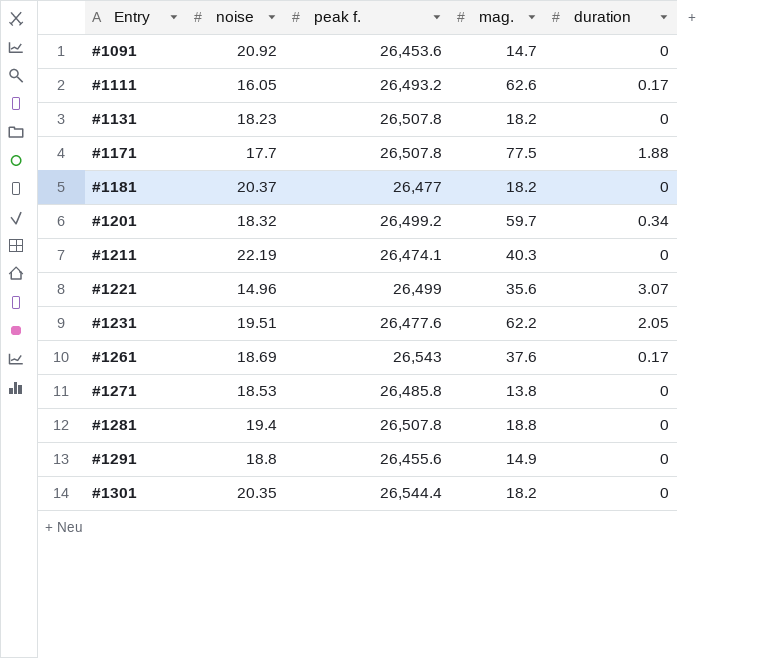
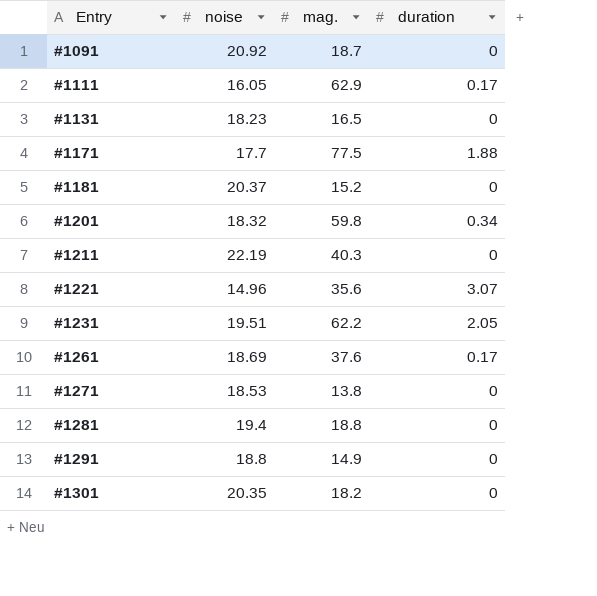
column peak f. | position: 3 -> none
#1091 | mag.: 14.7 -> 18.7
#1111 | mag.: 62.6 -> 62.9
#1131 | mag.: 18.2 -> 16.5
#1181 | mag.: 18.2 -> 15.2
#1201 | mag.: 59.7 -> 59.8

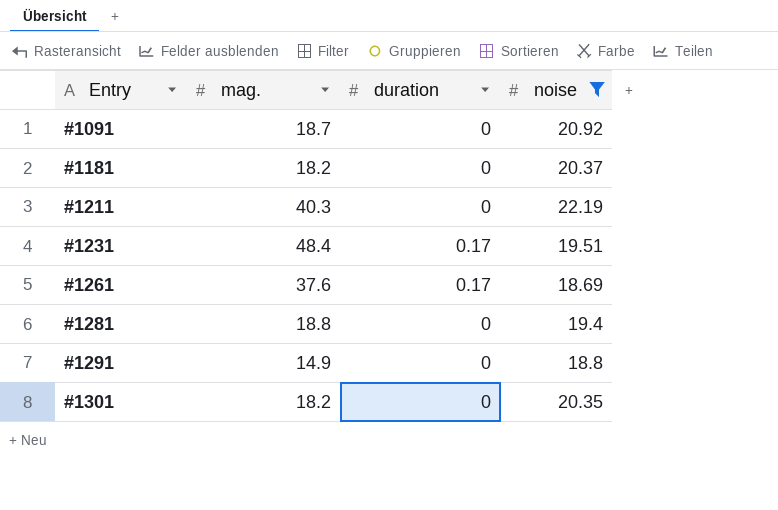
filter: none -> noise >= 18.69
column noise | position: 2 -> 4
#1181 | mag.: 15.2 -> 18.2
#1231 | mag.: 62.2 -> 48.4
#1231 | duration: 2.05 -> 0.17

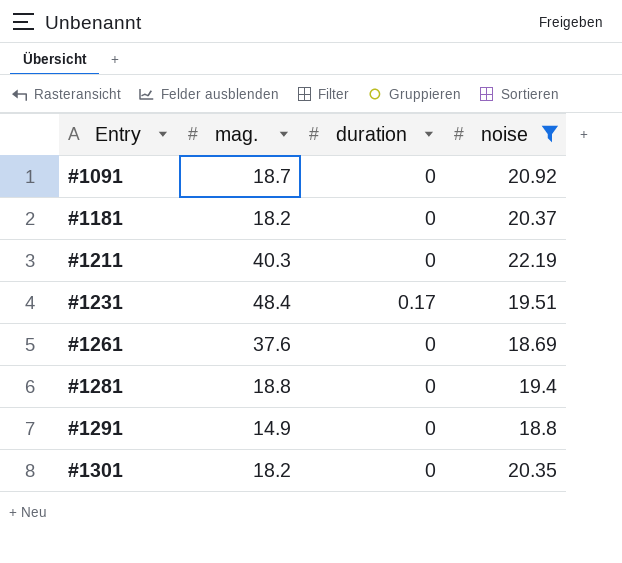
#1261 | duration: 0.17 -> 0

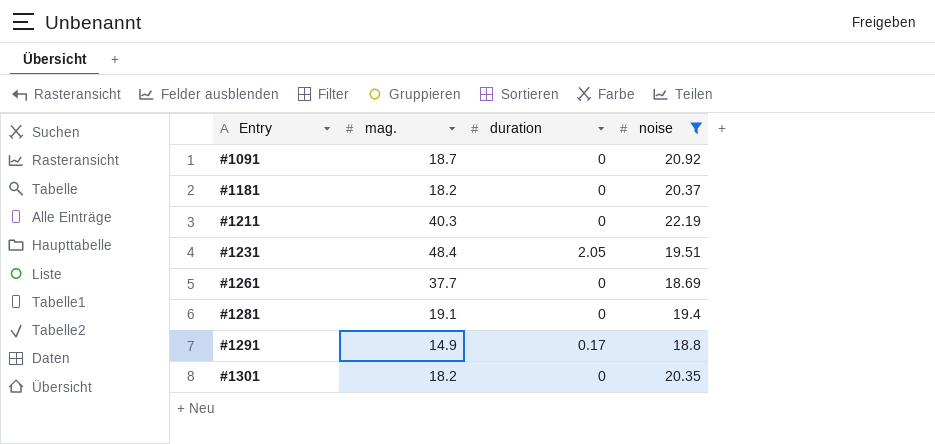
#1231 | duration: 0.17 -> 2.05
#1261 | mag.: 37.6 -> 37.7
#1281 | mag.: 18.8 -> 19.1
#1291 | duration: 0 -> 0.17

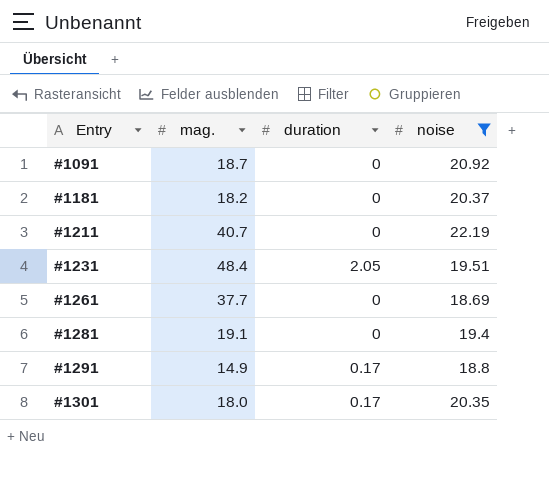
#1211 | mag.: 40.3 -> 40.7
#1301 | mag.: 18.2 -> 18.0
#1301 | duration: 0 -> 0.17

